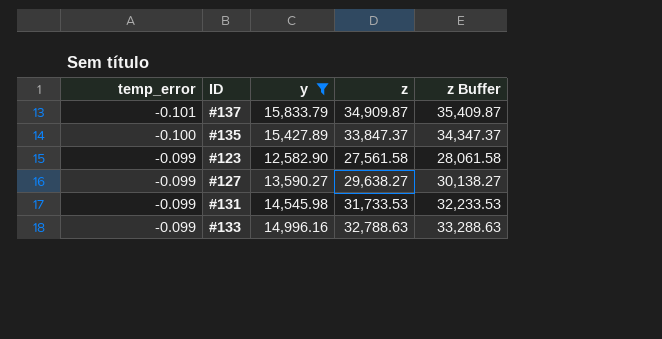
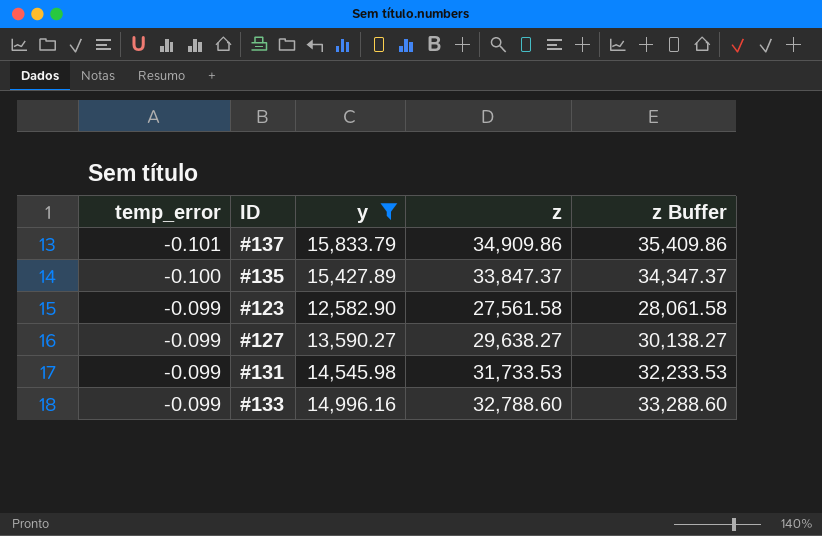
#137 | z: 34,909.87 -> 34,909.86
#137 | z Buffer: 35,409.87 -> 35,409.86
#133 | z: 32,788.63 -> 32,788.60
#133 | z Buffer: 33,288.63 -> 33,288.60

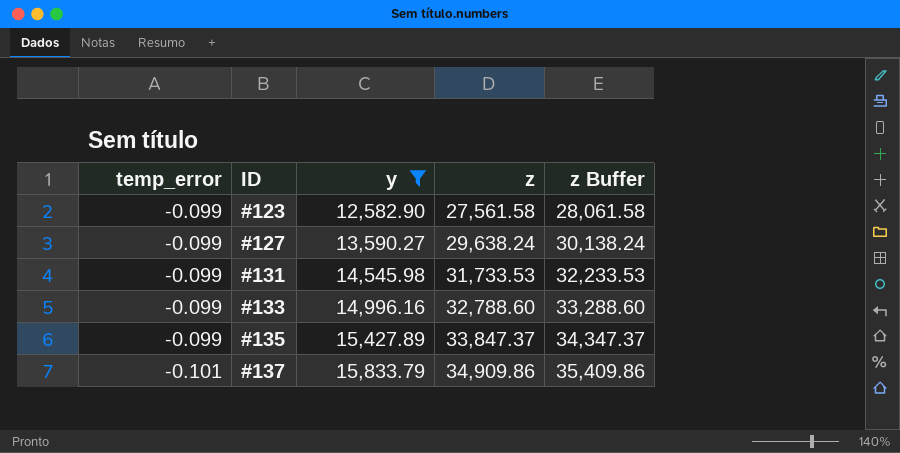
row order: temp_error ascending -> temp_error descending
#127 | z: 29,638.27 -> 29,638.24
#127 | z Buffer: 30,138.27 -> 30,138.24
#135 | temp_error: -0.100 -> -0.099

